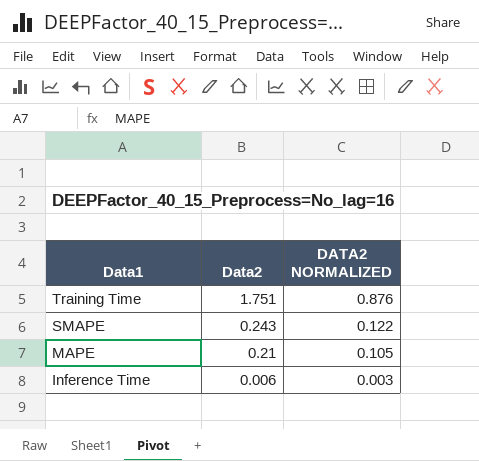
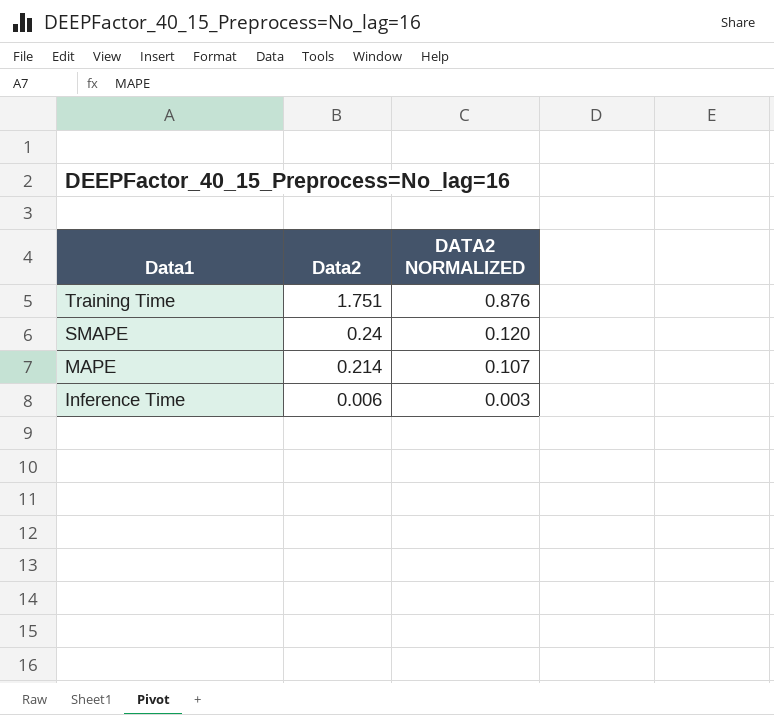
SMAPE | Data2: 0.243 -> 0.24
SMAPE | DATA2 NORMALIZED: 0.122 -> 0.120
MAPE | Data2: 0.21 -> 0.214
MAPE | DATA2 NORMALIZED: 0.105 -> 0.107

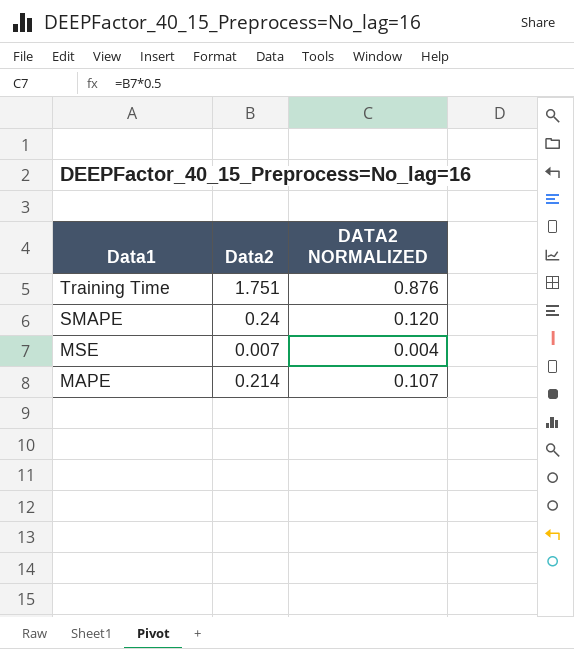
row Inference Time: 0.006 | 0.003 -> none
row MSE: none -> 0.007 | 0.004

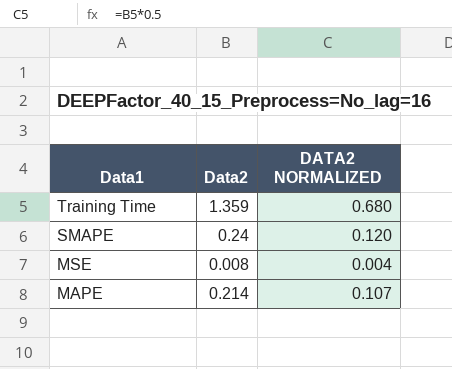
Training Time | Data2: 1.751 -> 1.359
Training Time | DATA2 NORMALIZED: 0.876 -> 0.680
MSE | Data2: 0.007 -> 0.008

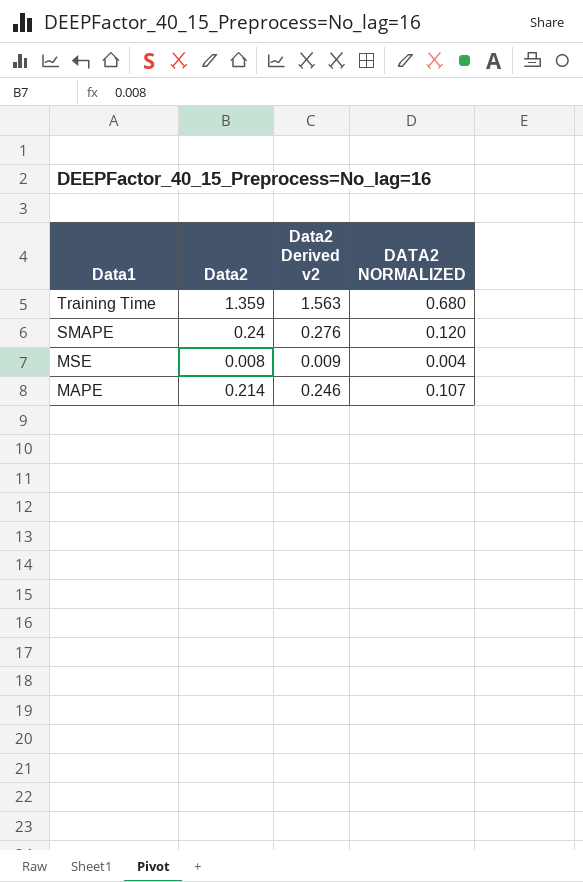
column Data2 Derived v2 | formula: none -> [Data2] * 1.15

